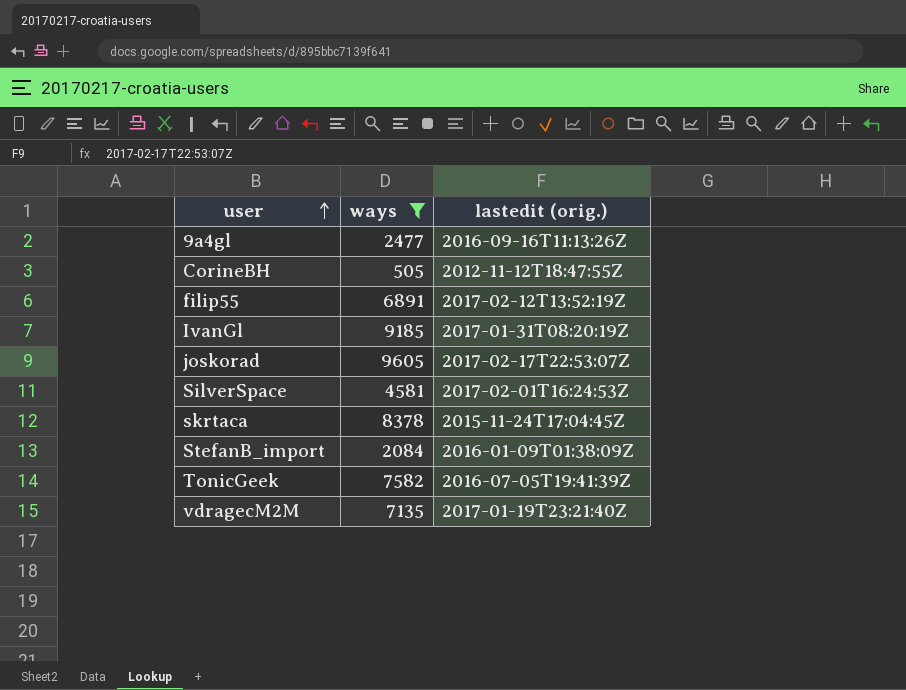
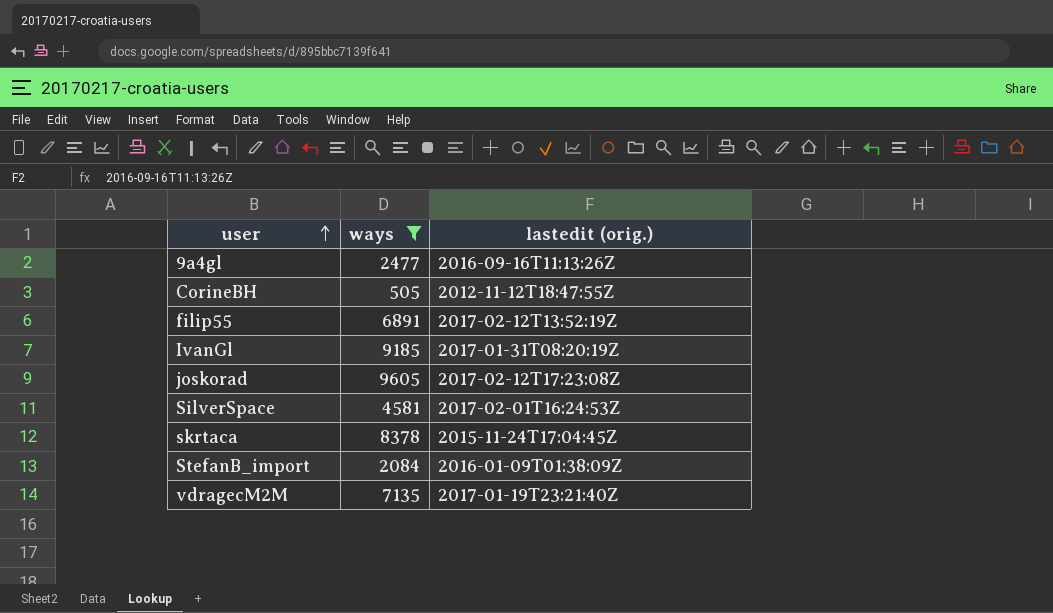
row TonicGeek: 7582 | 2016-07-05T19:41:39Z -> none
joskorad | lastedit (orig.): 2017-02-17T22:53:07Z -> 2017-02-12T17:23:08Z

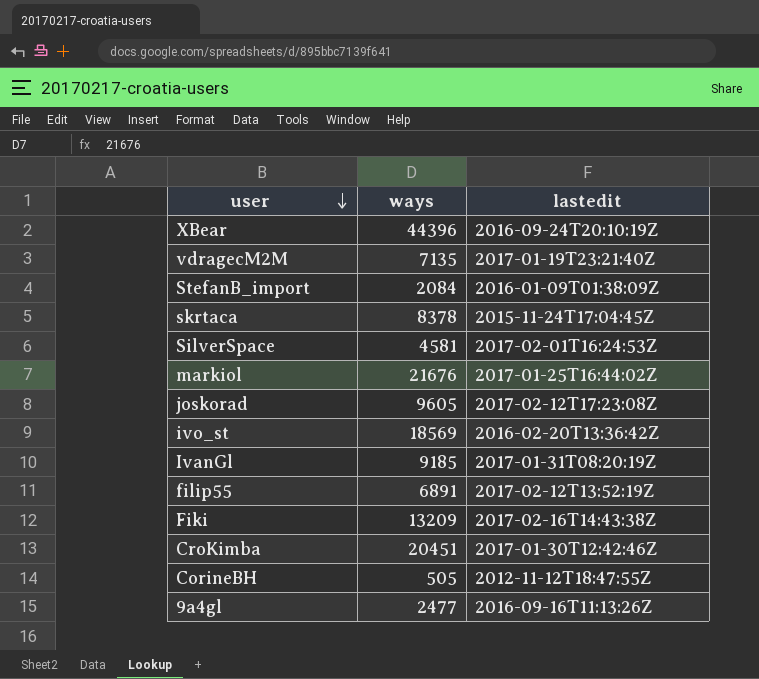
filter: ways <= 9605 -> none
row order: user ascending -> user descending
column name: lastedit (orig.) -> lastedit

